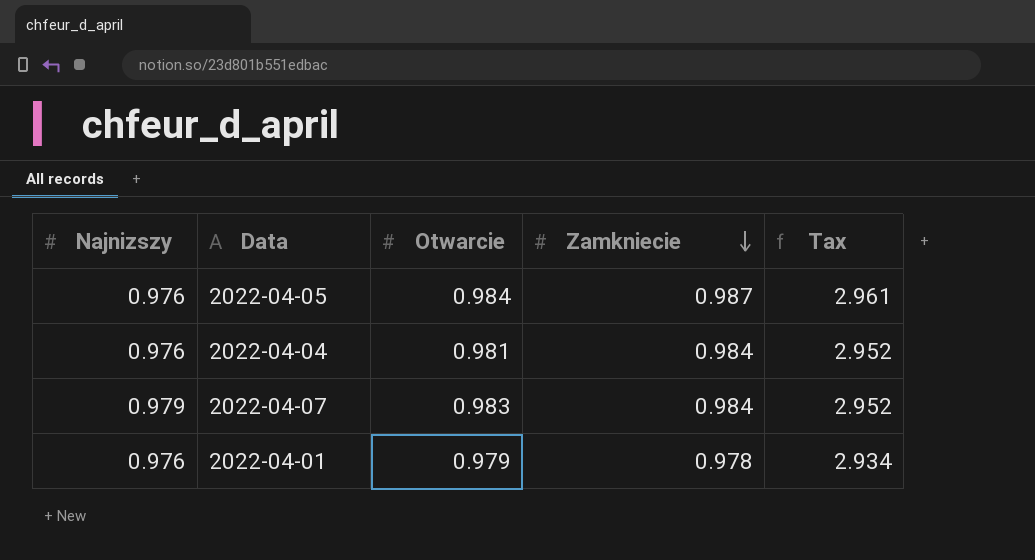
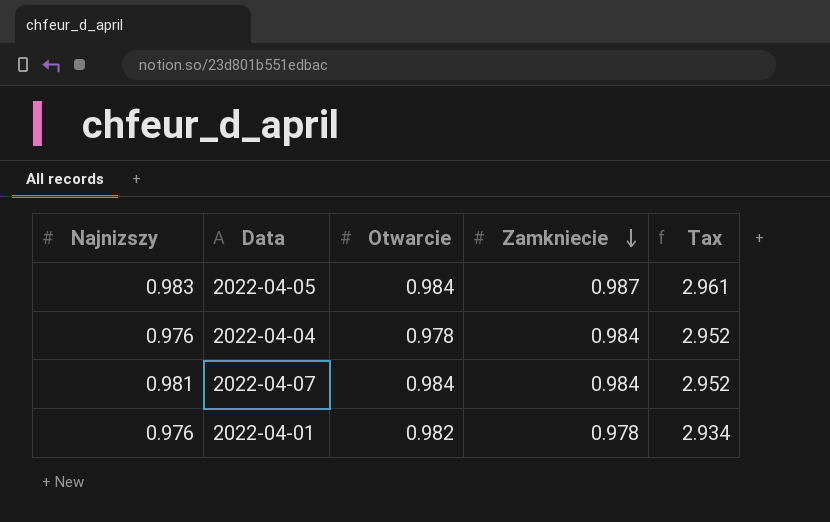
2022-04-05 | Najnizszy: 0.976 -> 0.983
2022-04-04 | Otwarcie: 0.981 -> 0.978
2022-04-07 | Najnizszy: 0.979 -> 0.981
2022-04-07 | Otwarcie: 0.983 -> 0.984
2022-04-01 | Otwarcie: 0.979 -> 0.982

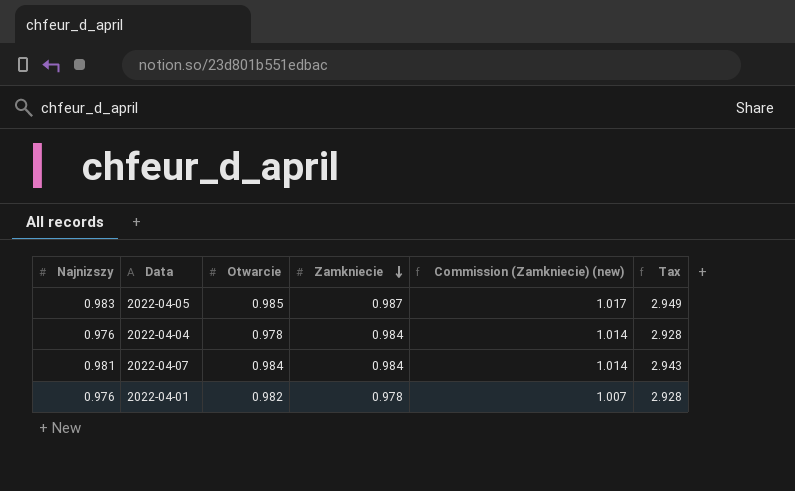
column Commission (Zamkniecie) (new) | formula: none -> [Zamkniecie] * 1.03
column Tax | formula: [Zamkniecie] * 3 -> [Najnizszy] * 3
2022-04-05 | Otwarcie: 0.984 -> 0.985

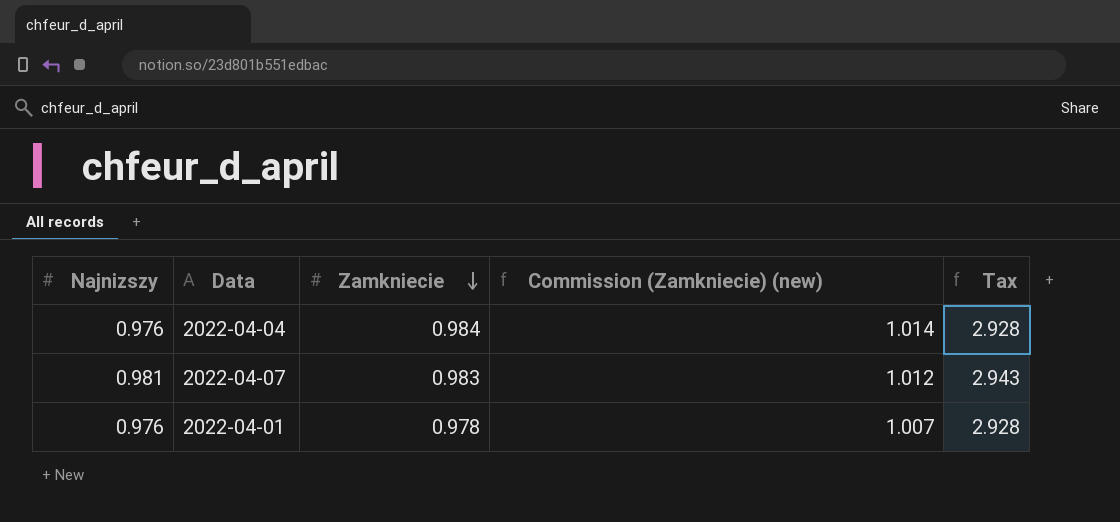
column Otwarcie | position: 3 -> none
row 2022-04-05: 0.983 | 0.985 | 0.987 | 1.017 | 2.949 -> none
2022-04-07 | Zamkniecie: 0.984 -> 0.983
2022-04-07 | Commission (Zamkniecie) (new): 1.014 -> 1.012

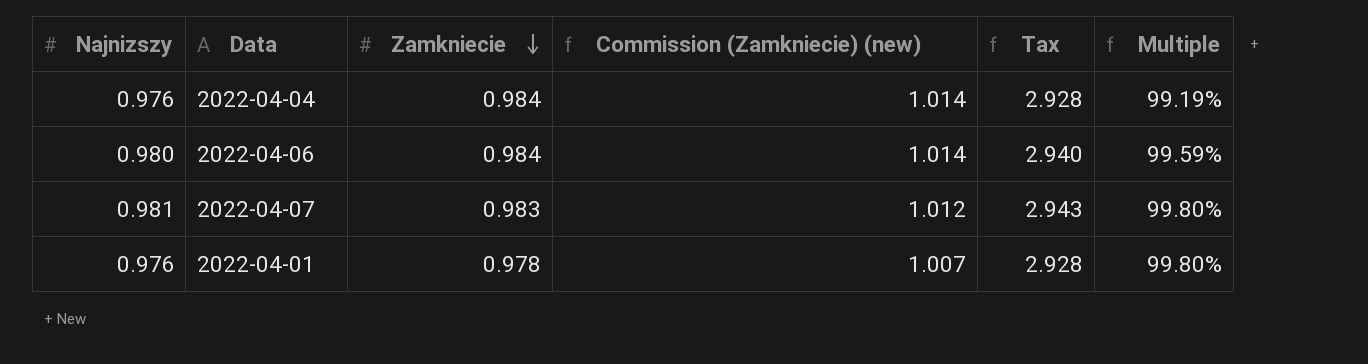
column Multiple | formula: none -> [Najnizszy] / [Zamkniecie]
row 2022-04-06: none -> 0.980 | 0.984 | 1.014 | 2.940 | 99.59%

